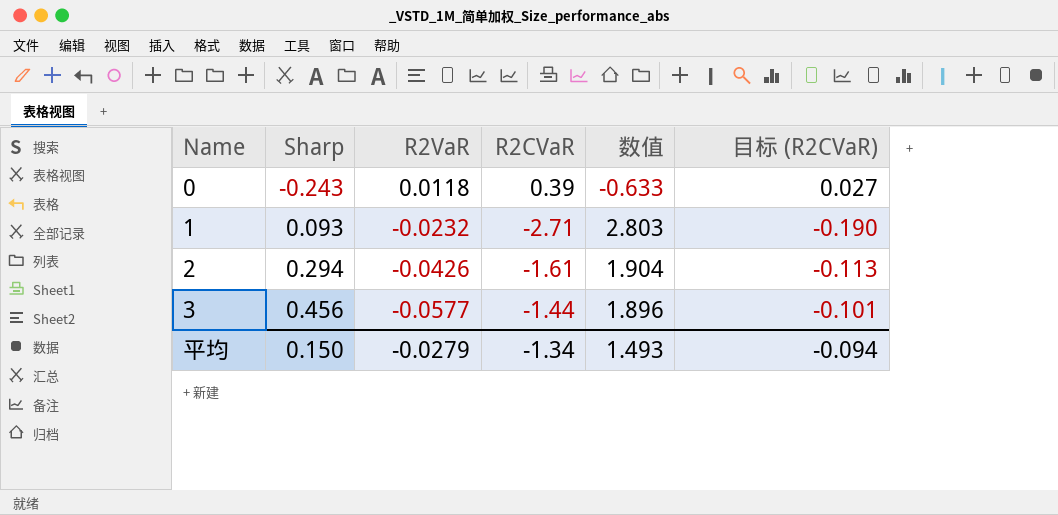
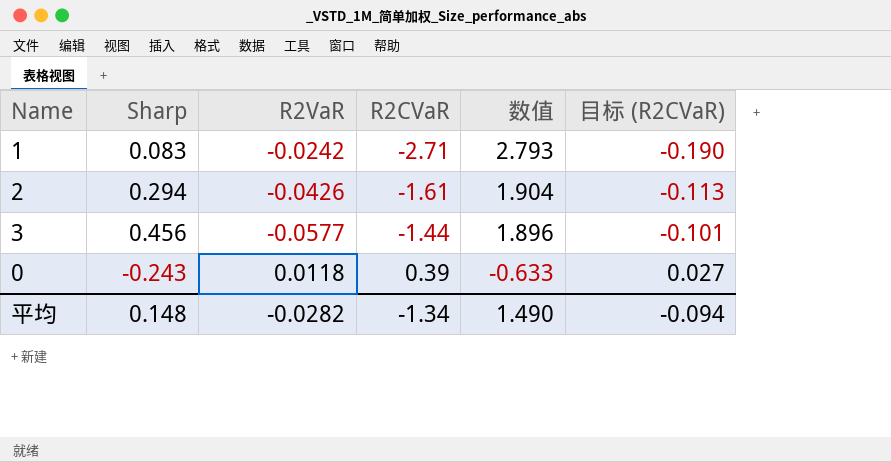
row order: Name ascending -> R2CVaR ascending
1 | Sharp: 0.093 -> 0.083
1 | R2VaR: -0.0232 -> -0.0242
1 | 数值: 2.803 -> 2.793
平均 | Sharp: 0.150 -> 0.148
平均 | R2VaR: -0.0279 -> -0.0282
平均 | 数值: 1.493 -> 1.490

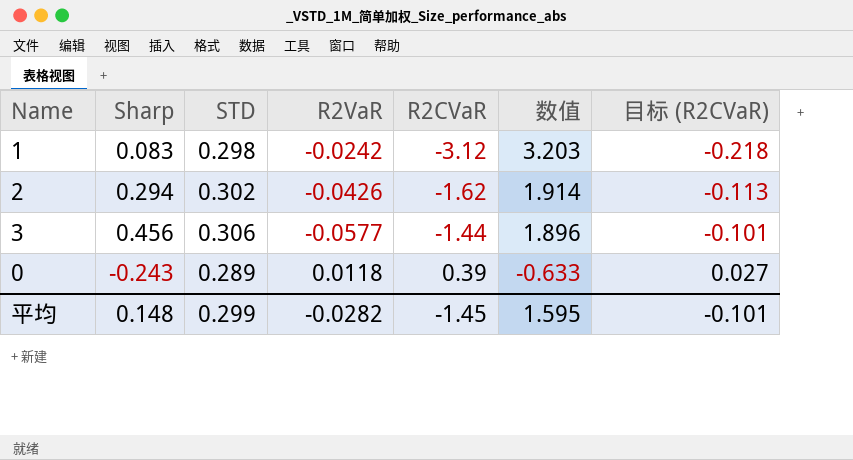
column STD | position: none -> 3
1 | R2CVaR: -2.71 -> -3.12
1 | 数值: 2.793 -> 3.203
1 | 目标 (R2CVaR): -0.190 -> -0.218
2 | R2CVaR: -1.61 -> -1.62
2 | 数值: 1.904 -> 1.914
平均 | R2CVaR: -1.34 -> -1.45
平均 | 数值: 1.490 -> 1.595
平均 | 目标 (R2CVaR): -0.094 -> -0.101

